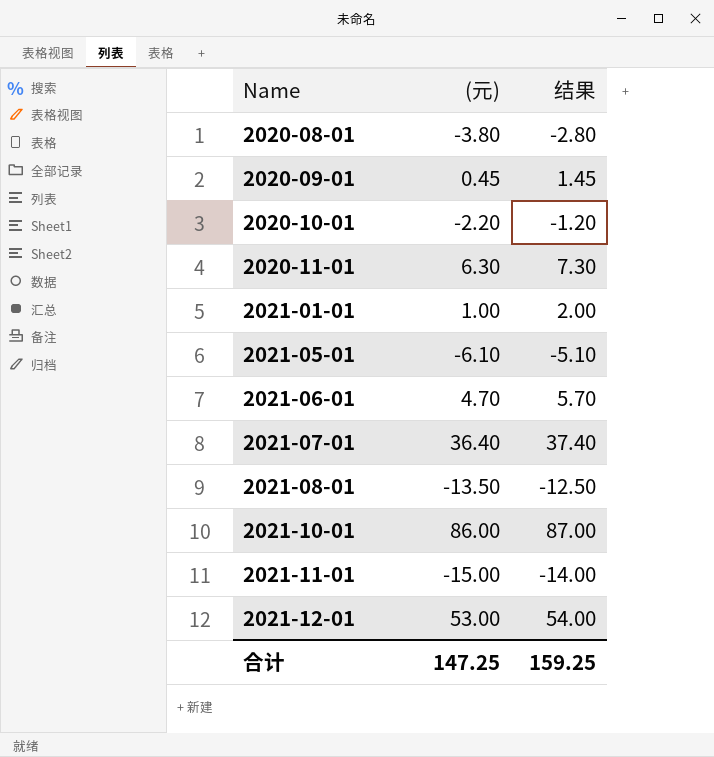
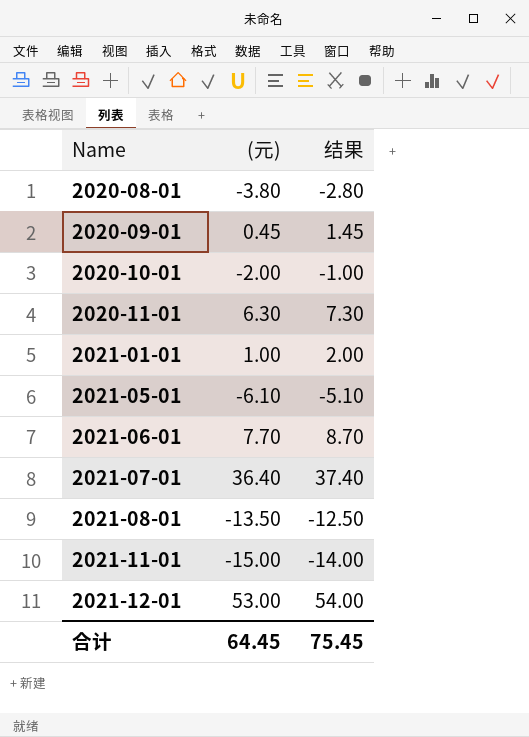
row 2021-10-01: 86.00 | 87.00 -> none
2020-10-01 | (元): -2.20 -> -2.00
2020-10-01 | 结果: -1.20 -> -1.00
2021-06-01 | (元): 4.70 -> 7.70
2021-06-01 | 结果: 5.70 -> 8.70
合计 | (元): 147.25 -> 64.45
合计 | 结果: 159.25 -> 75.45

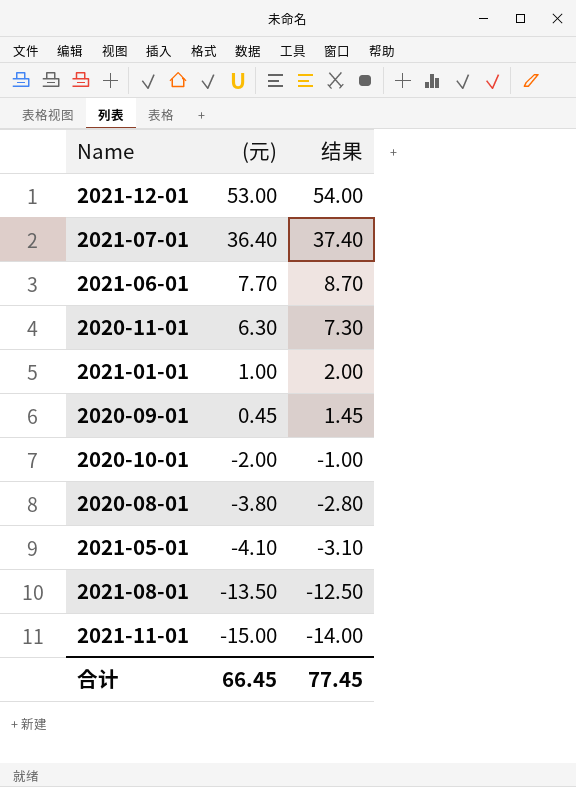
row order: Name ascending -> (元) descending
2021-05-01 | (元): -6.10 -> -4.10
2021-05-01 | 结果: -5.10 -> -3.10
合计 | (元): 64.45 -> 66.45
合计 | 结果: 75.45 -> 77.45

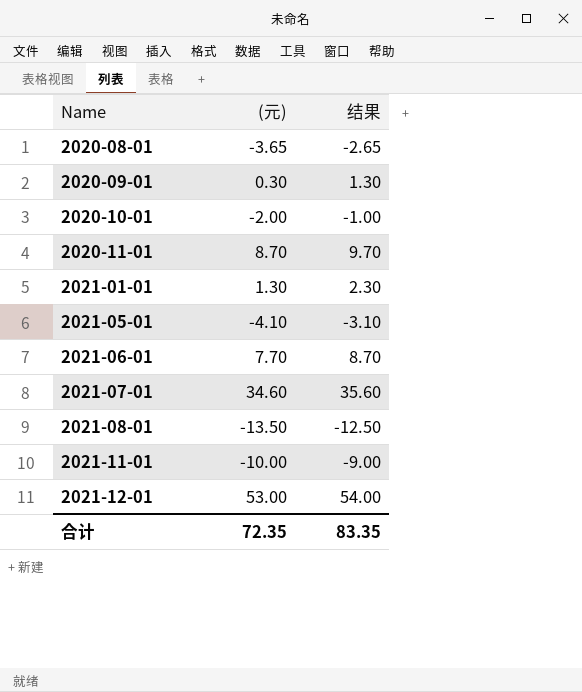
row order: (元) descending -> Name ascending
2020-08-01 | (元): -3.80 -> -3.65
2020-08-01 | 结果: -2.80 -> -2.65
2020-09-01 | (元): 0.45 -> 0.30
2020-09-01 | 结果: 1.45 -> 1.30
2020-11-01 | (元): 6.30 -> 8.70
2020-11-01 | 结果: 7.30 -> 9.70
2021-01-01 | (元): 1.00 -> 1.30
2021-01-01 | 结果: 2.00 -> 2.30
2021-07-01 | (元): 36.40 -> 34.60
2021-07-01 | 结果: 37.40 -> 35.60
2021-11-01 | (元): -15.00 -> -10.00
2021-11-01 | 结果: -14.00 -> -9.00
合计 | (元): 66.45 -> 72.35
合计 | 结果: 77.45 -> 83.35

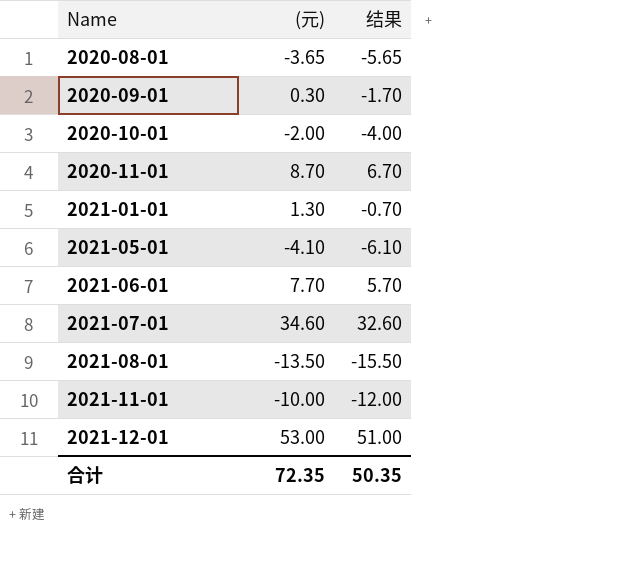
column 结果 | formula: [(元)] + 1 -> [(元)] - 2
合计 | 结果: 83.35 -> 50.35

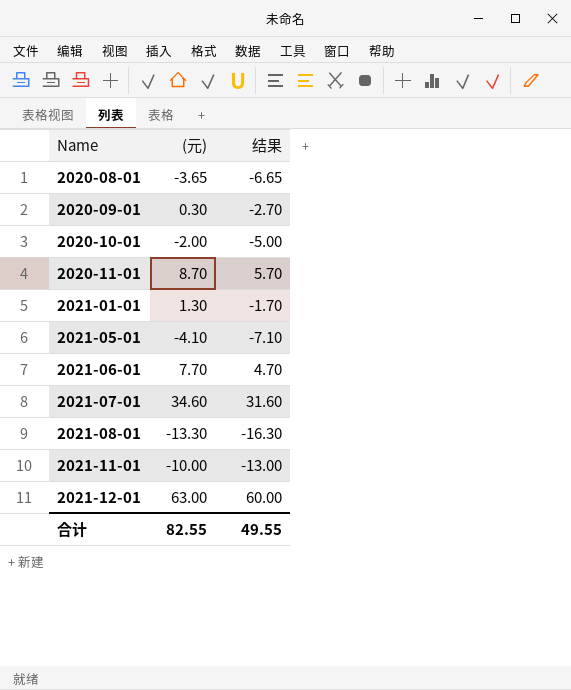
column 结果 | formula: [(元)] - 2 -> [(元)] - 3
2021-08-01 | (元): -13.50 -> -13.30
2021-12-01 | (元): 53.00 -> 63.00
合计 | (元): 72.35 -> 82.55
合计 | 结果: 50.35 -> 49.55

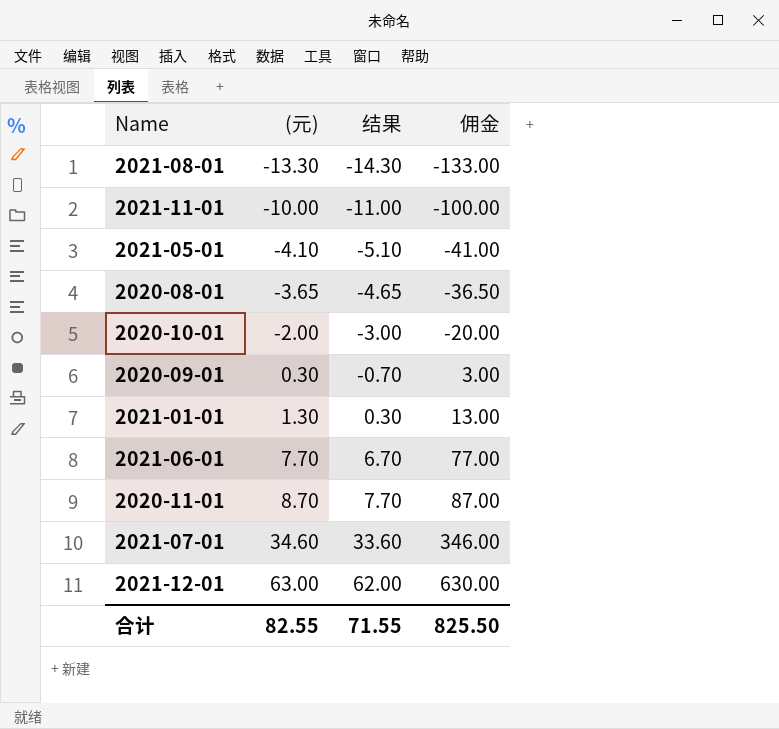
row order: Name ascending -> (元) ascending
column 结果 | formula: [(元)] - 3 -> [(元)] - 1
column 佣金 | formula: none -> [(元)] * 10
合计 | 结果: 49.55 -> 71.55

